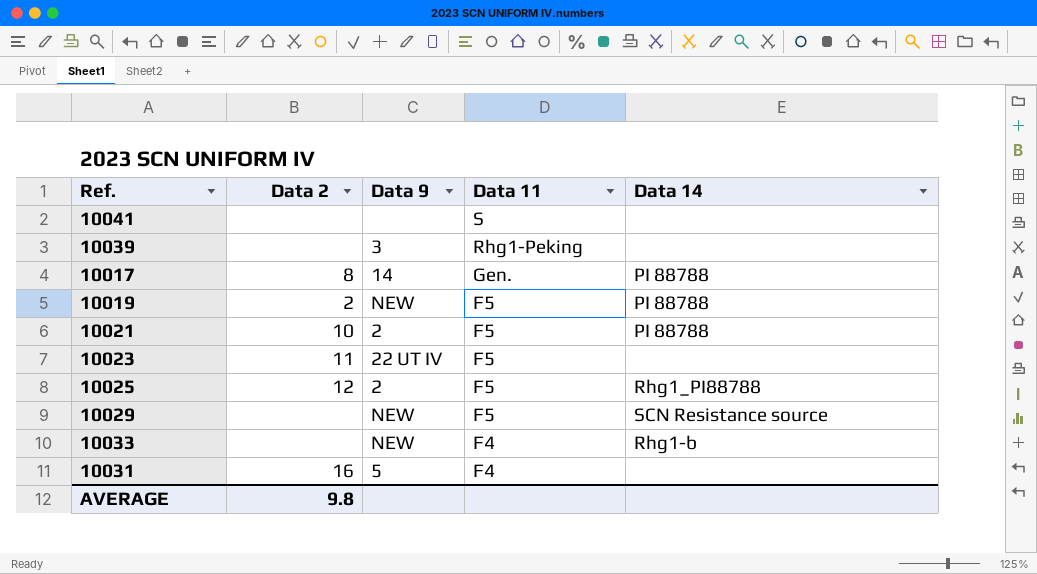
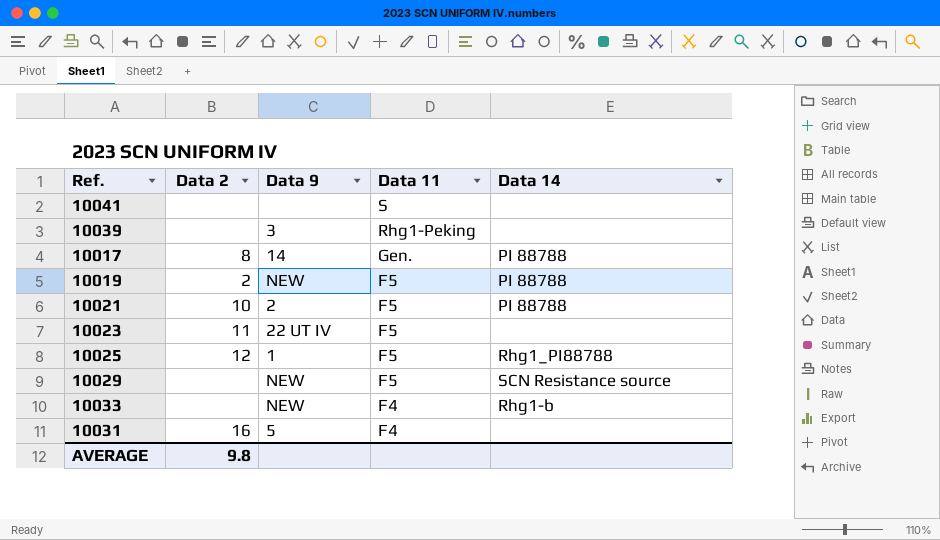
10025 | Data 9: 2 -> 1

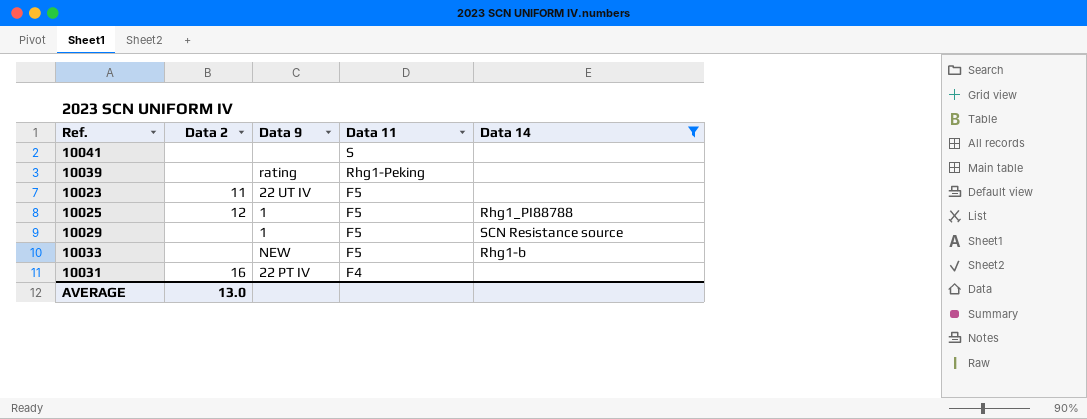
filter: none -> Data 14 != PI 88788
10039 | Data 9: 3 -> rating
10029 | Data 9: NEW -> 1
10033 | Data 11: F4 -> F5
10031 | Data 9: 5 -> 22 PT IV
AVERAGE | Data 2: 9.8 -> 13.0

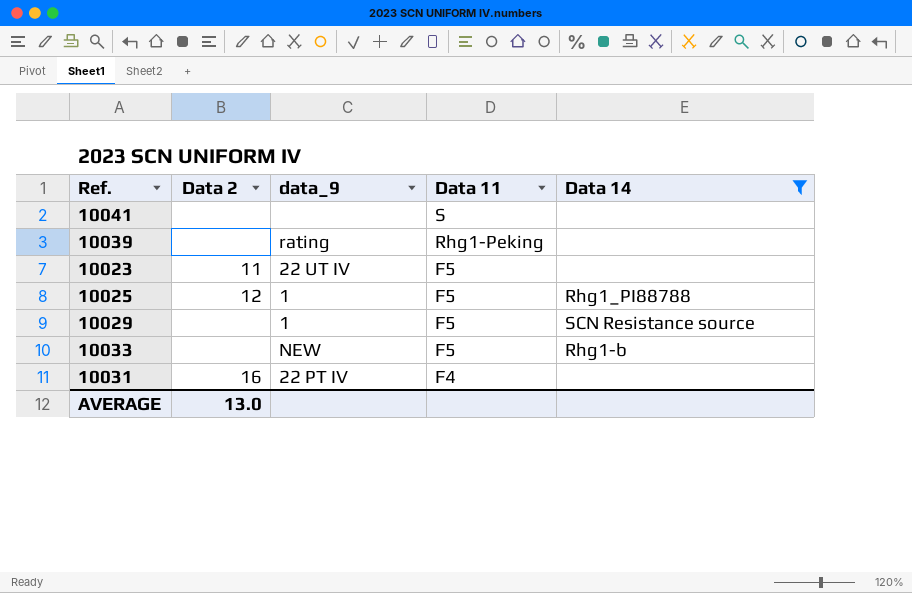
column name: Data 9 -> data_9

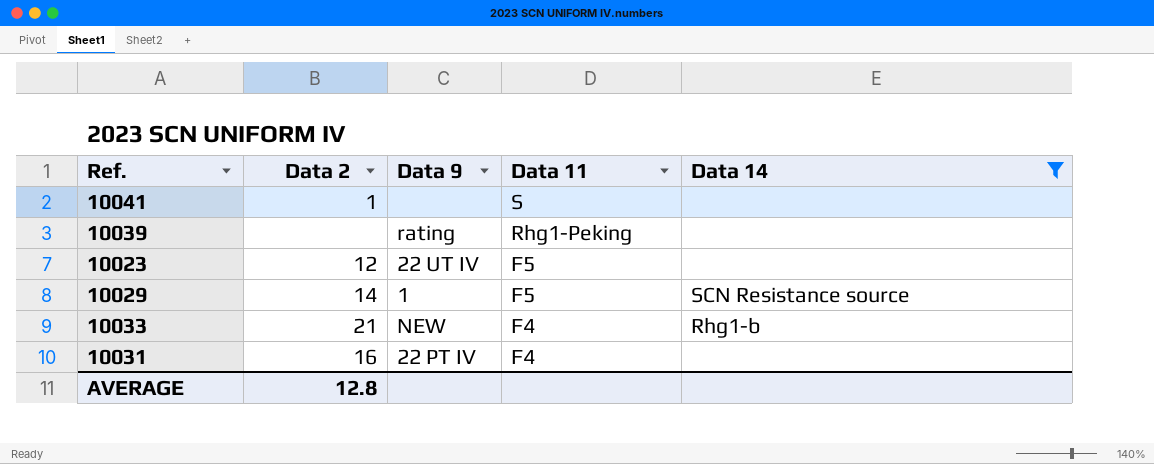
column name: data_9 -> Data 9
row 10025: 12 | 1 | F5 | Rhg1_PI88788 -> none
10041 | Data 2: none -> 1
10023 | Data 2: 11 -> 12
10029 | Data 2: none -> 14
10033 | Data 2: none -> 21
10033 | Data 11: F5 -> F4
AVERAGE | Data 2: 13.0 -> 12.8

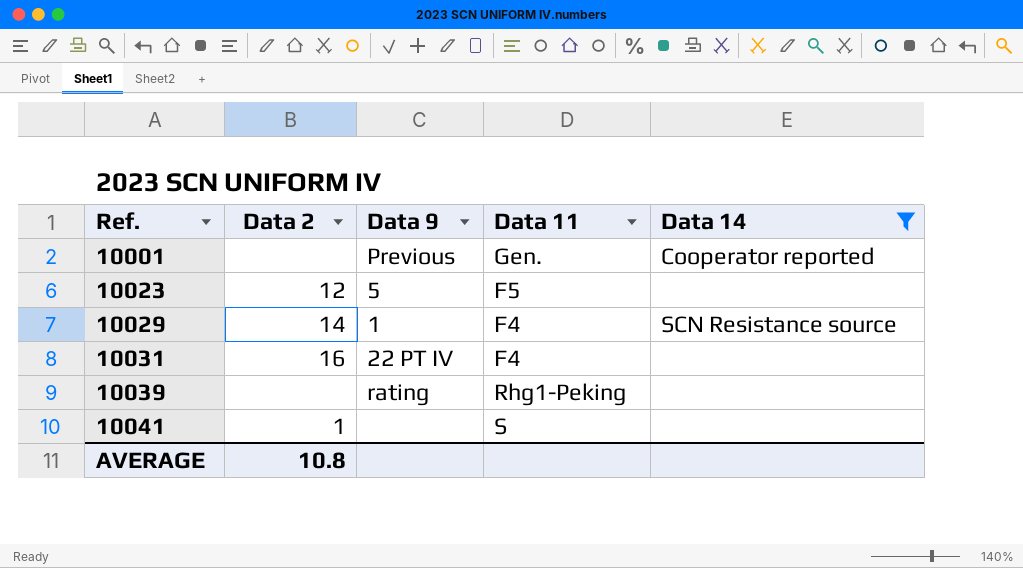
row order: Data 11 descending -> Ref. ascending
row 10033: 21 | NEW | F4 | Rhg1-b -> none
row 10001: none -> none | Previous | Gen. | Cooperator reported
10023 | Data 9: 22 UT IV -> 5
10029 | Data 11: F5 -> F4
AVERAGE | Data 2: 12.8 -> 10.8

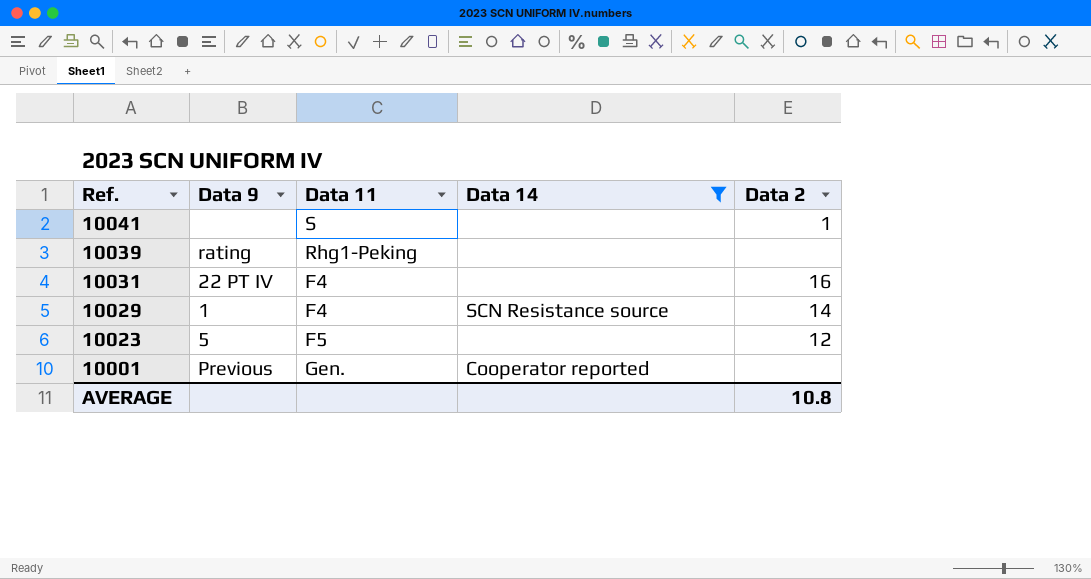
row order: Ref. ascending -> Ref. descending
column Data 2 | position: 2 -> 5

